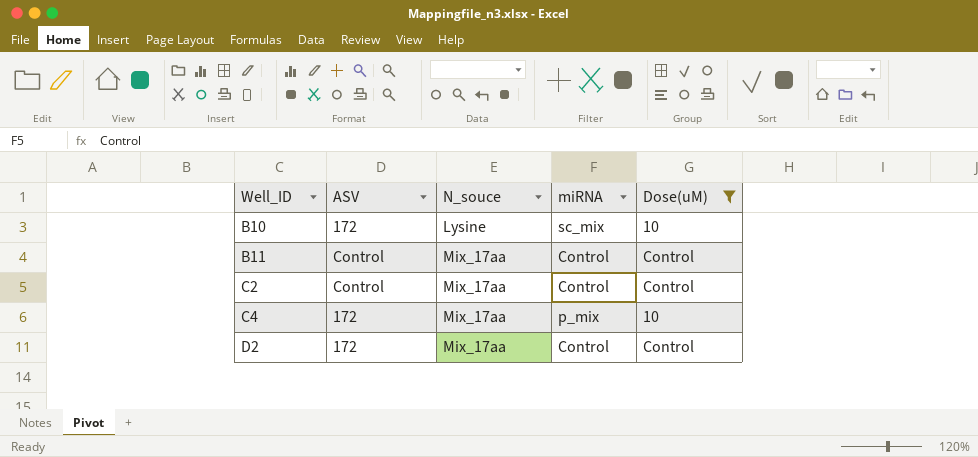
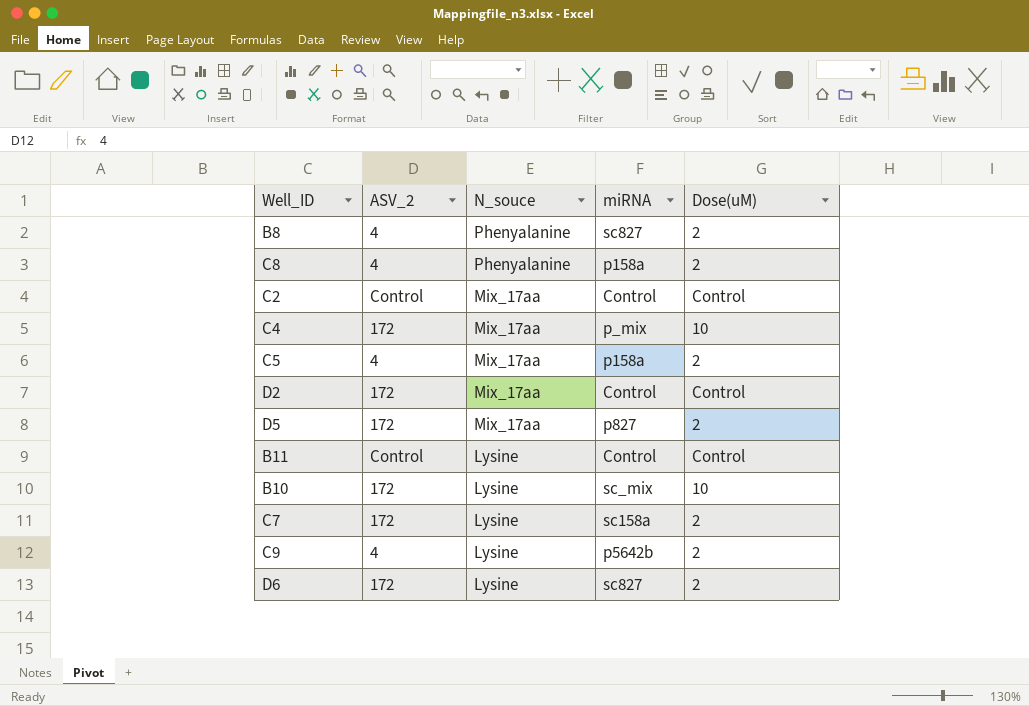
filter: Dose(uM) != 2 -> none
row order: Well_ID ascending -> N_souce descending
column name: ASV -> ASV_2
B11 | N_souce: Mix_17aa -> Lysine

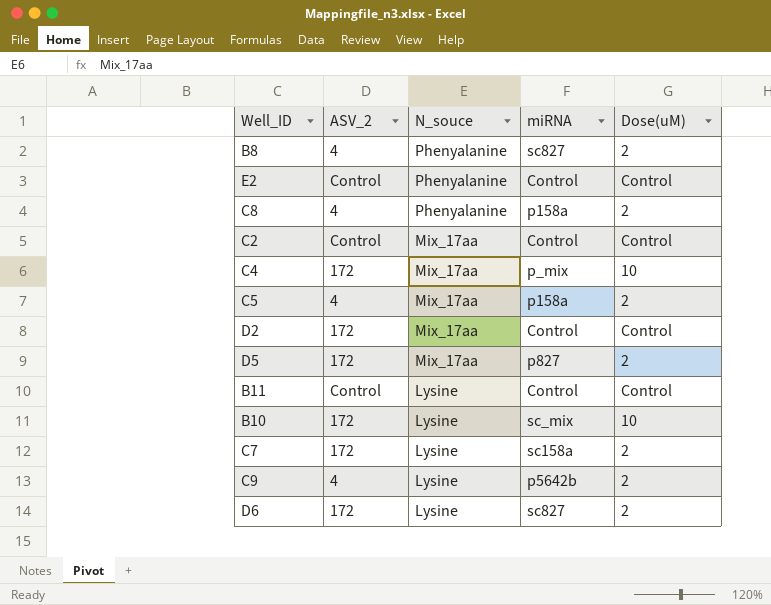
row E2: none -> Control | Phenyalanine | Control | Control

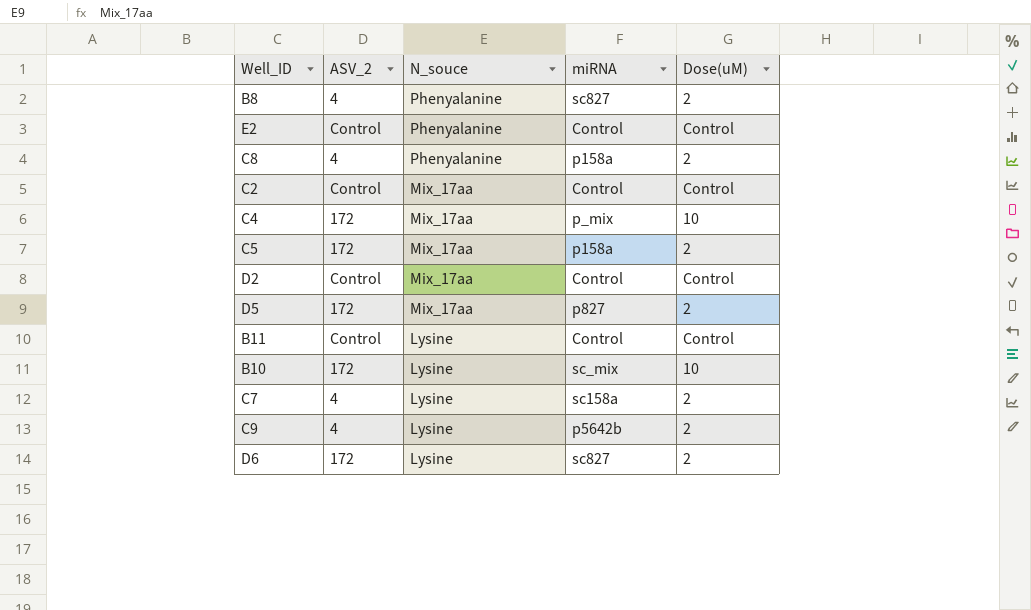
C5 | ASV_2: 4 -> 172
D2 | ASV_2: 172 -> Control
C7 | ASV_2: 172 -> 4

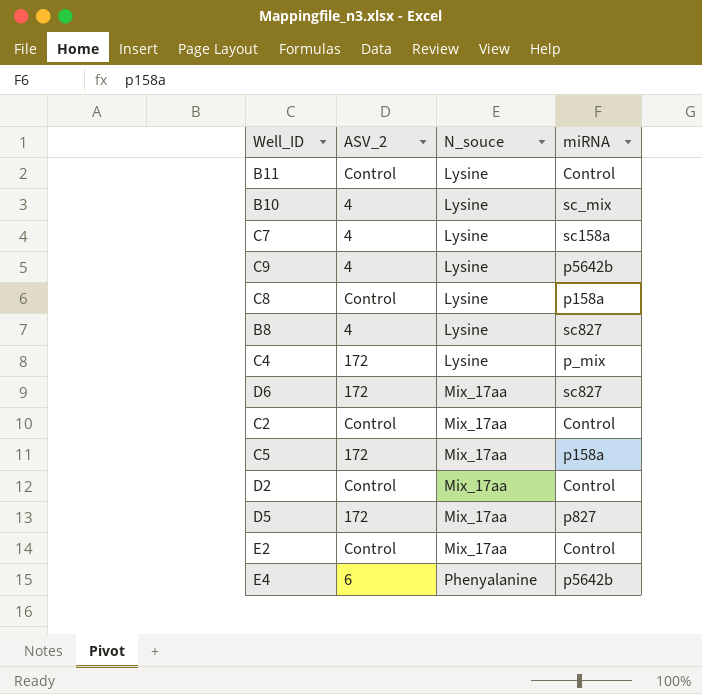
row order: N_souce descending -> N_souce ascending
column Dose(uM) | position: 5 -> none
B10 | ASV_2: 172 -> 4
C8 | ASV_2: 4 -> Control
C8 | N_souce: Phenyalanine -> Lysine
B8 | N_souce: Phenyalanine -> Lysine
C4 | N_souce: Mix_17aa -> Lysine
D6 | N_souce: Lysine -> Mix_17aa
E2 | N_souce: Phenyalanine -> Mix_17aa
row E4: none -> 6 | Phenyalanine | p5642b

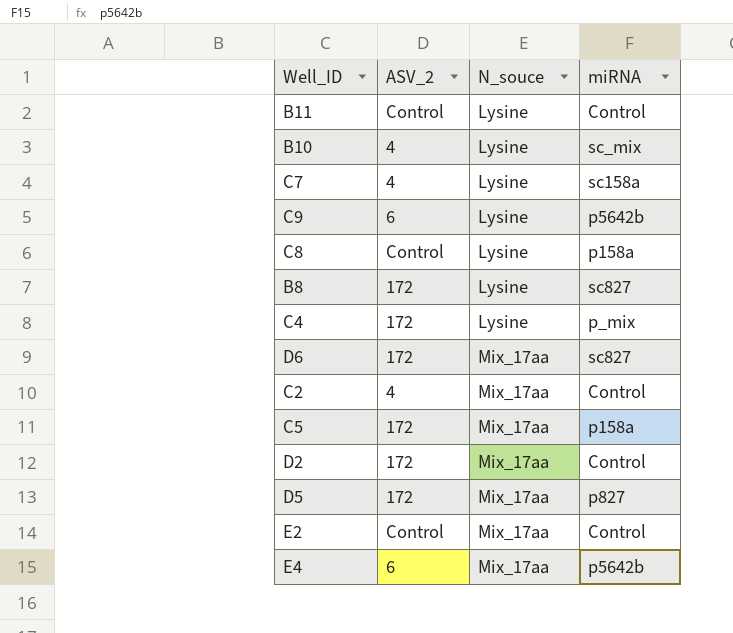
C9 | ASV_2: 4 -> 6
B8 | ASV_2: 4 -> 172
C2 | ASV_2: Control -> 4
D2 | ASV_2: Control -> 172
E4 | N_souce: Phenyalanine -> Mix_17aa

